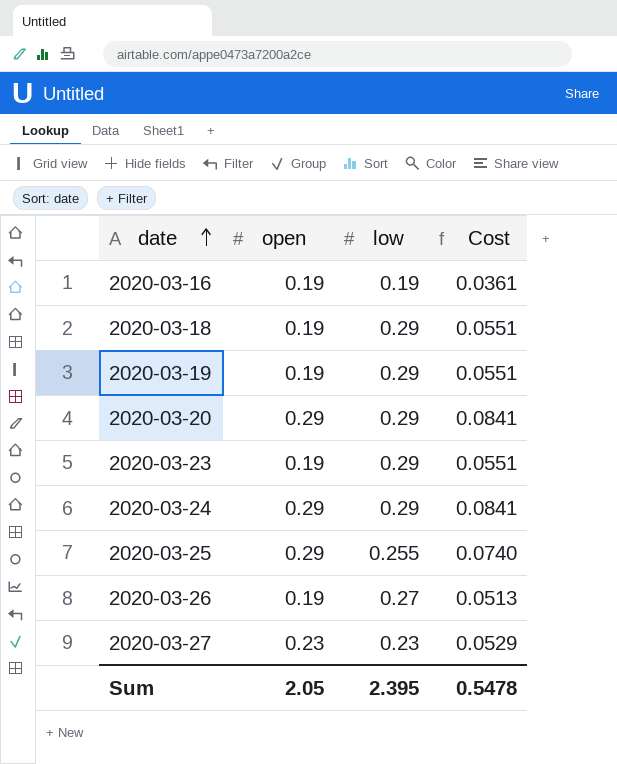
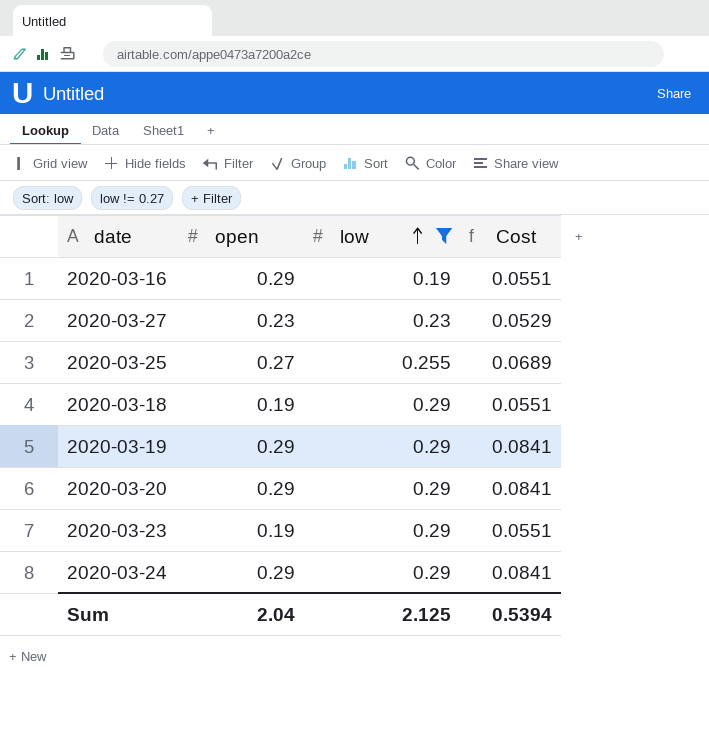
filter: none -> low != 0.27
row order: date ascending -> low ascending
2020-03-16 | open: 0.19 -> 0.29
2020-03-16 | Cost: 0.0361 -> 0.0551
2020-03-25 | open: 0.29 -> 0.27
2020-03-25 | Cost: 0.0740 -> 0.0689
2020-03-19 | open: 0.19 -> 0.29
2020-03-19 | Cost: 0.0551 -> 0.0841
Sum | open: 2.05 -> 2.04
Sum | low: 2.395 -> 2.125
Sum | Cost: 0.5478 -> 0.5394

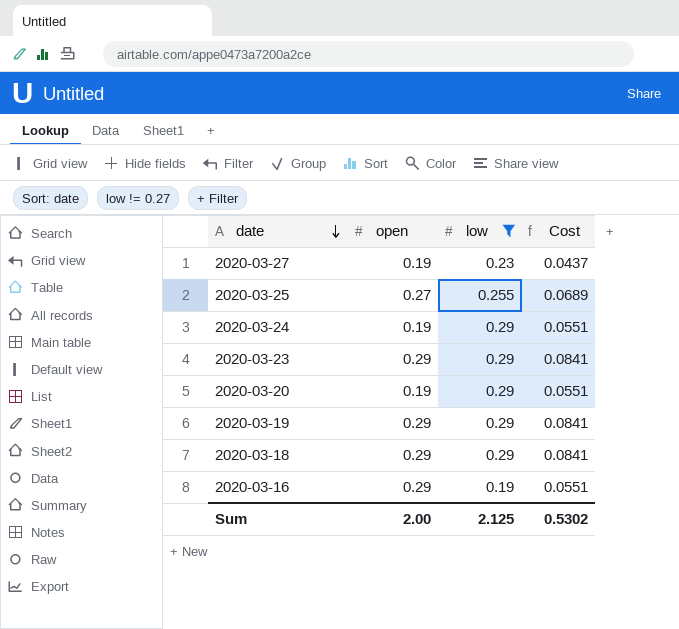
row order: low ascending -> date descending
2020-03-27 | open: 0.23 -> 0.19
2020-03-27 | Cost: 0.0529 -> 0.0437
2020-03-24 | open: 0.29 -> 0.19
2020-03-24 | Cost: 0.0841 -> 0.0551
2020-03-23 | open: 0.19 -> 0.29
2020-03-23 | Cost: 0.0551 -> 0.0841
2020-03-20 | open: 0.29 -> 0.19
2020-03-20 | Cost: 0.0841 -> 0.0551
2020-03-18 | open: 0.19 -> 0.29
2020-03-18 | Cost: 0.0551 -> 0.0841
Sum | open: 2.04 -> 2.00
Sum | Cost: 0.5394 -> 0.5302

